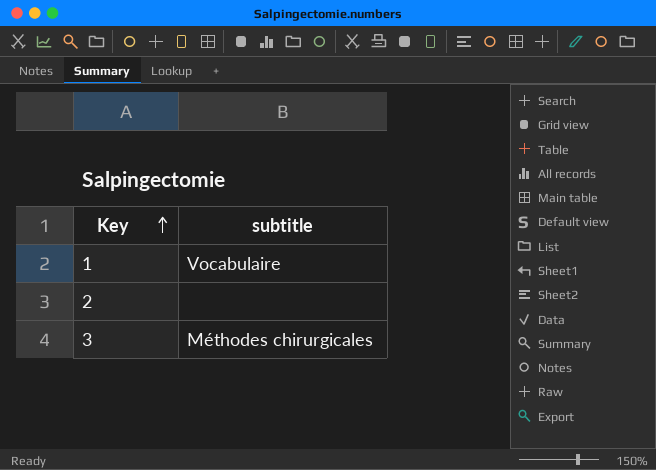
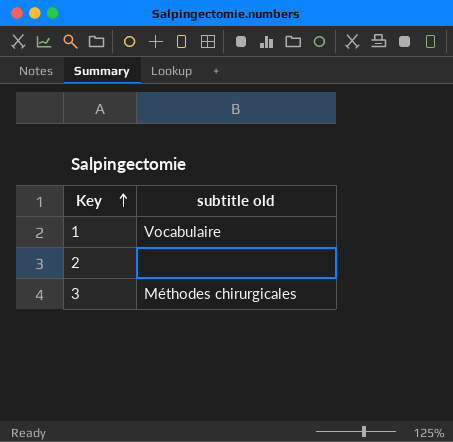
column name: subtitle -> subtitle old

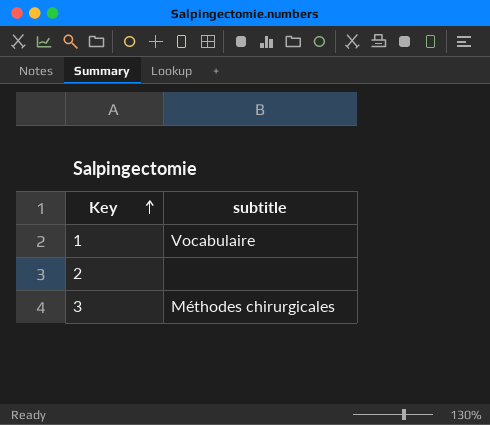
column name: subtitle old -> subtitle

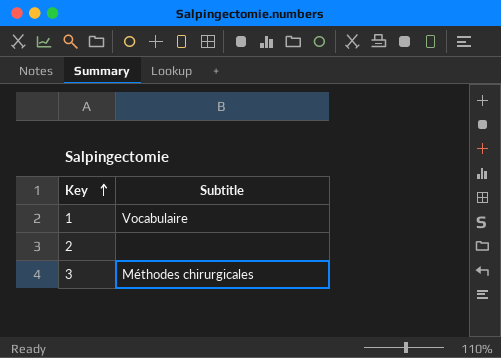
column name: subtitle -> Subtitle

